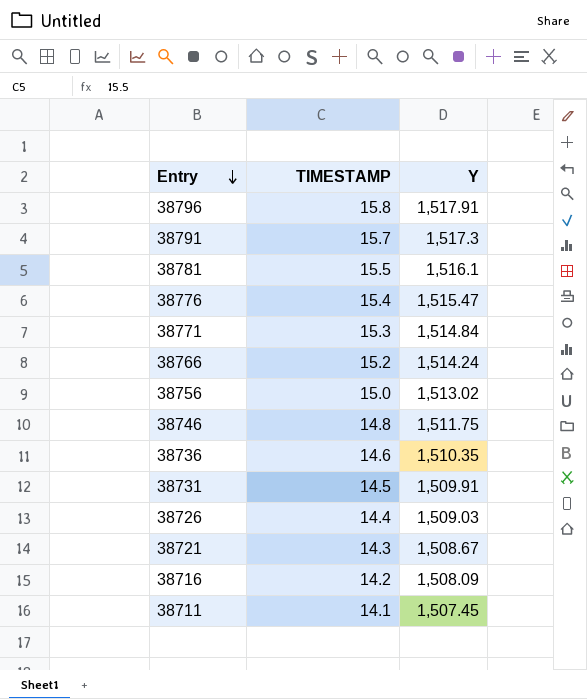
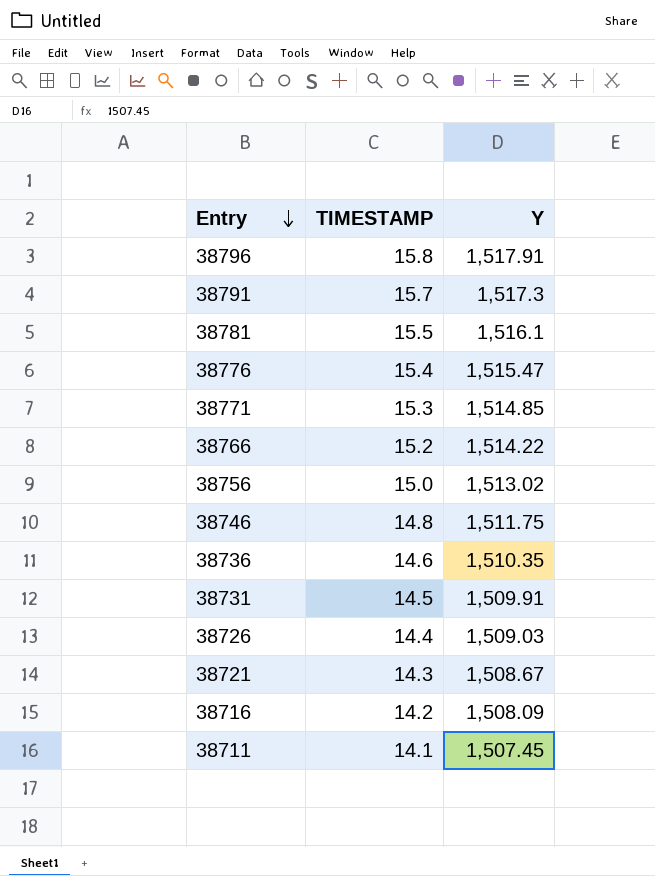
38771 | Y: 1,514.84 -> 1,514.85
38766 | Y: 1,514.24 -> 1,514.22

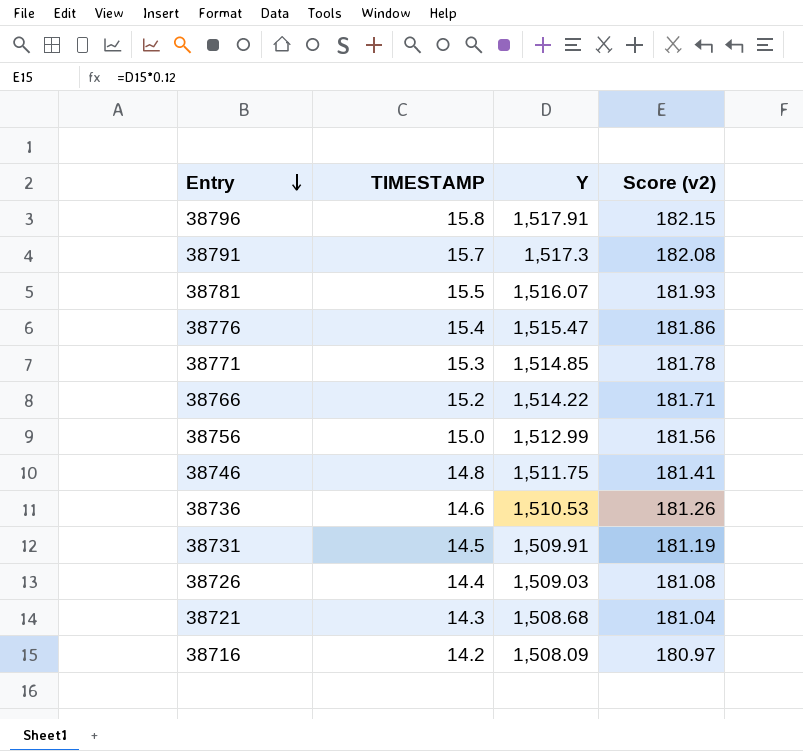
column Score (v2) | formula: none -> [Y] * 0.12
row 38711: 14.1 | 1,507.45 -> none
38781 | Y: 1,516.1 -> 1,516.07
38756 | Y: 1,513.02 -> 1,512.99
38736 | Y: 1,510.35 -> 1,510.53
38721 | Y: 1,508.67 -> 1,508.68

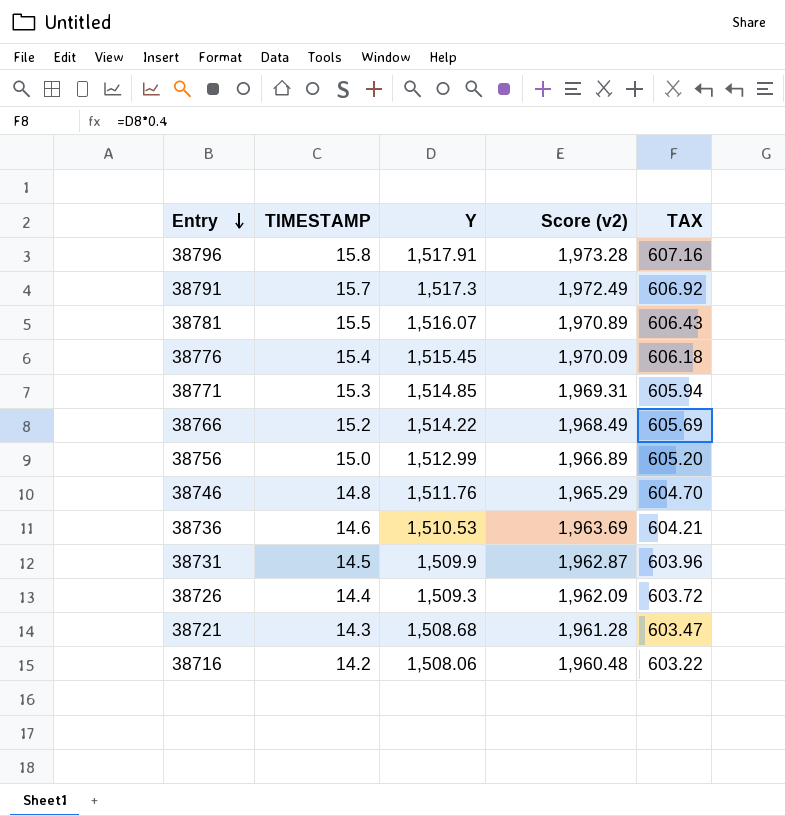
column Score (v2) | formula: [Y] * 0.12 -> [Y] * 1.3
column TAX | formula: none -> [Y] * 0.4
38776 | Y: 1,515.47 -> 1,515.45
38746 | Y: 1,511.75 -> 1,511.76
38731 | Y: 1,509.91 -> 1,509.9
38726 | Y: 1,509.03 -> 1,509.3
38716 | Y: 1,508.09 -> 1,508.06

